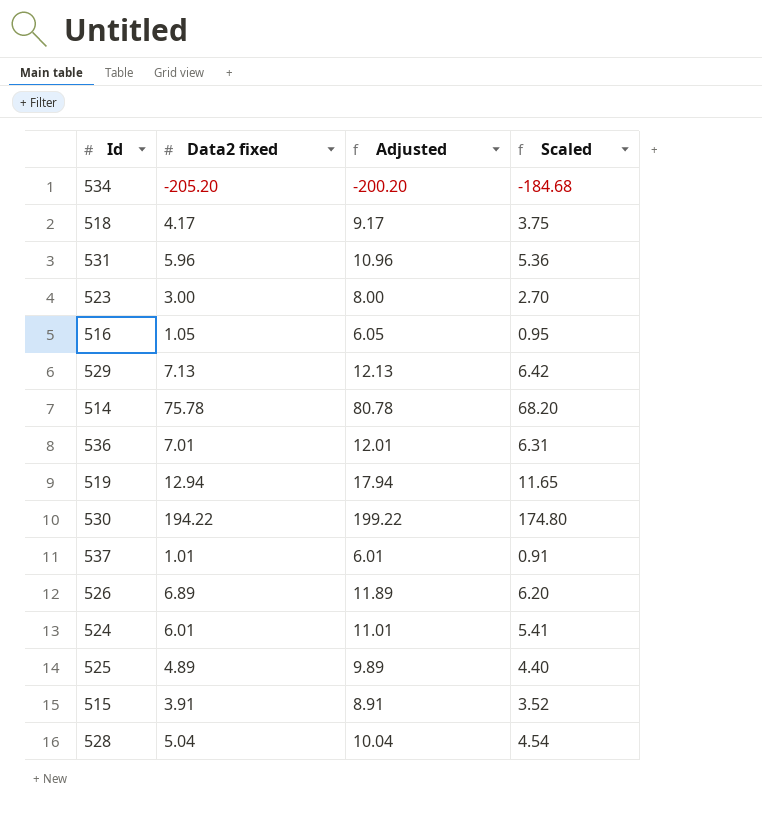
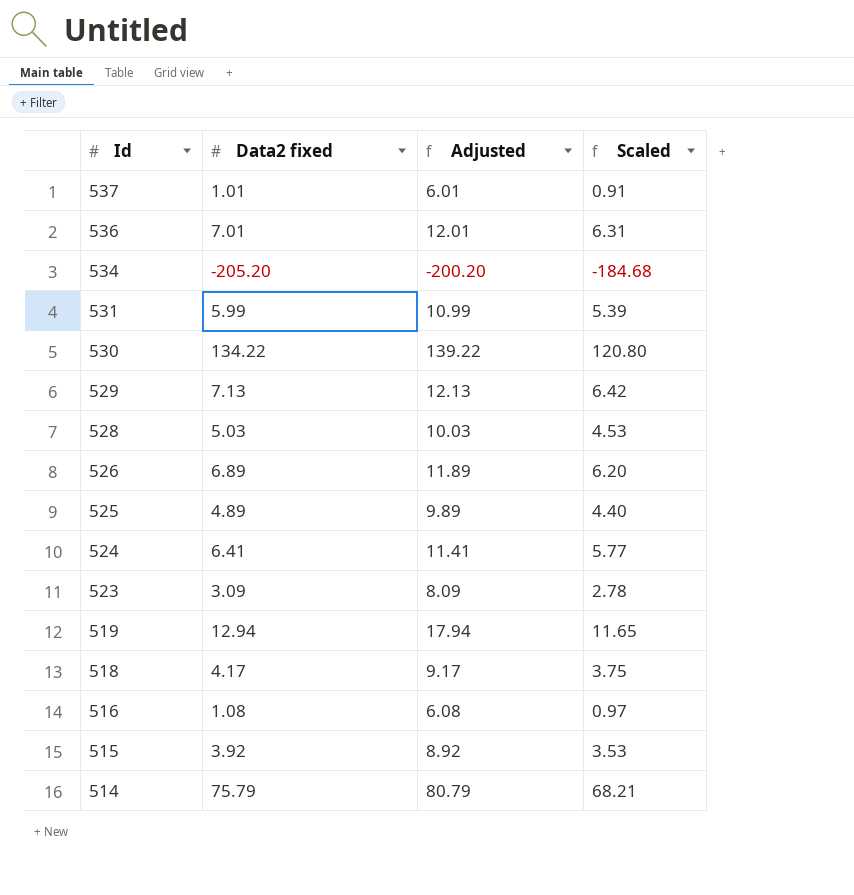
row order: none -> Id descending
531 | Data2 fixed: 5.96 -> 5.99
531 | Adjusted: 10.96 -> 10.99
531 | Scaled: 5.36 -> 5.39
530 | Data2 fixed: 194.22 -> 134.22
530 | Adjusted: 199.22 -> 139.22
530 | Scaled: 174.80 -> 120.80
528 | Data2 fixed: 5.04 -> 5.03
528 | Adjusted: 10.04 -> 10.03
528 | Scaled: 4.54 -> 4.53
524 | Data2 fixed: 6.01 -> 6.41
524 | Adjusted: 11.01 -> 11.41
524 | Scaled: 5.41 -> 5.77
523 | Data2 fixed: 3.00 -> 3.09
523 | Adjusted: 8.00 -> 8.09
523 | Scaled: 2.70 -> 2.78
516 | Data2 fixed: 1.05 -> 1.08
516 | Adjusted: 6.05 -> 6.08
516 | Scaled: 0.95 -> 0.97
515 | Data2 fixed: 3.91 -> 3.92
515 | Adjusted: 8.91 -> 8.92
515 | Scaled: 3.52 -> 3.53
514 | Data2 fixed: 75.78 -> 75.79
514 | Adjusted: 80.78 -> 80.79
514 | Scaled: 68.20 -> 68.21

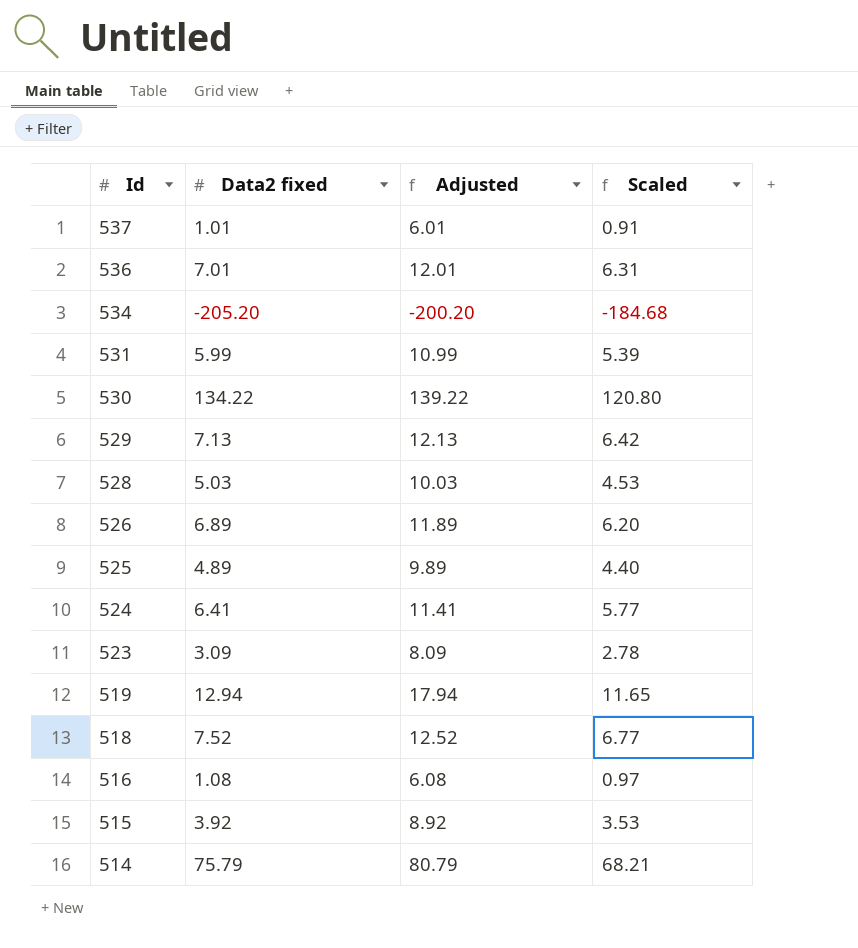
518 | Data2 fixed: 4.17 -> 7.52
518 | Adjusted: 9.17 -> 12.52
518 | Scaled: 3.75 -> 6.77

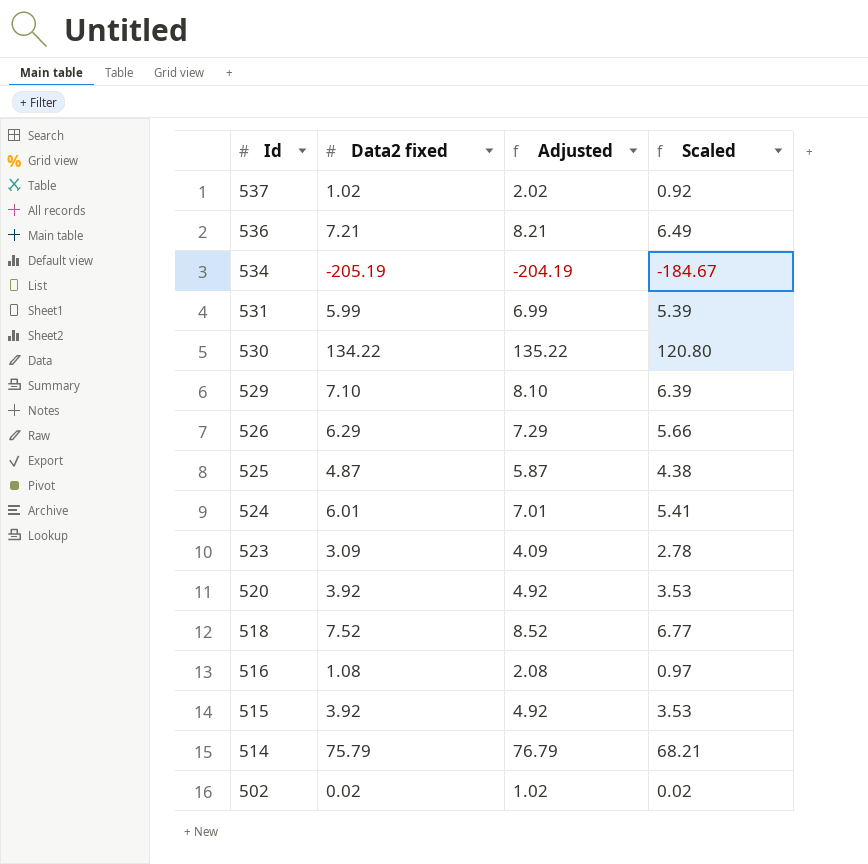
column Adjusted | formula: [Data2 fixed] + 5 -> [Data2 fixed] + 1
row 528: 5.03 | 10.03 | 4.53 -> none
row 519: 12.94 | 17.94 | 11.65 -> none
537 | Data2 fixed: 1.01 -> 1.02
537 | Scaled: 0.91 -> 0.92
536 | Data2 fixed: 7.01 -> 7.21
536 | Scaled: 6.31 -> 6.49
534 | Data2 fixed: -205.20 -> -205.19
534 | Scaled: -184.68 -> -184.67
529 | Data2 fixed: 7.13 -> 7.10
529 | Scaled: 6.42 -> 6.39
526 | Data2 fixed: 6.89 -> 6.29
526 | Scaled: 6.20 -> 5.66
525 | Data2 fixed: 4.89 -> 4.87
525 | Scaled: 4.40 -> 4.38
524 | Data2 fixed: 6.41 -> 6.01
524 | Scaled: 5.77 -> 5.41
row 520: none -> 3.92 | 4.92 | 3.53
row 502: none -> 0.02 | 1.02 | 0.02

